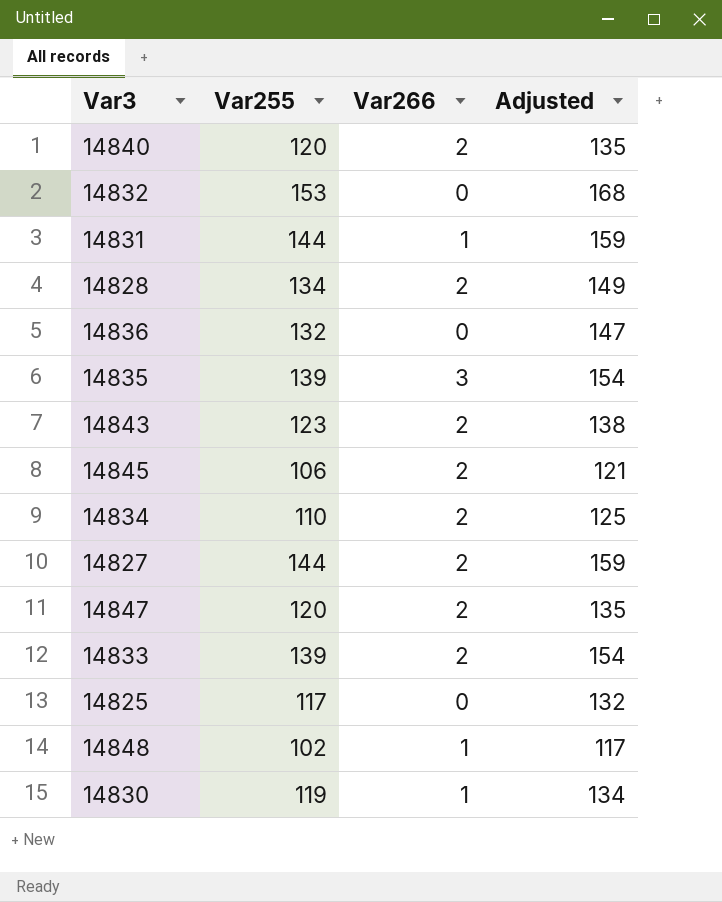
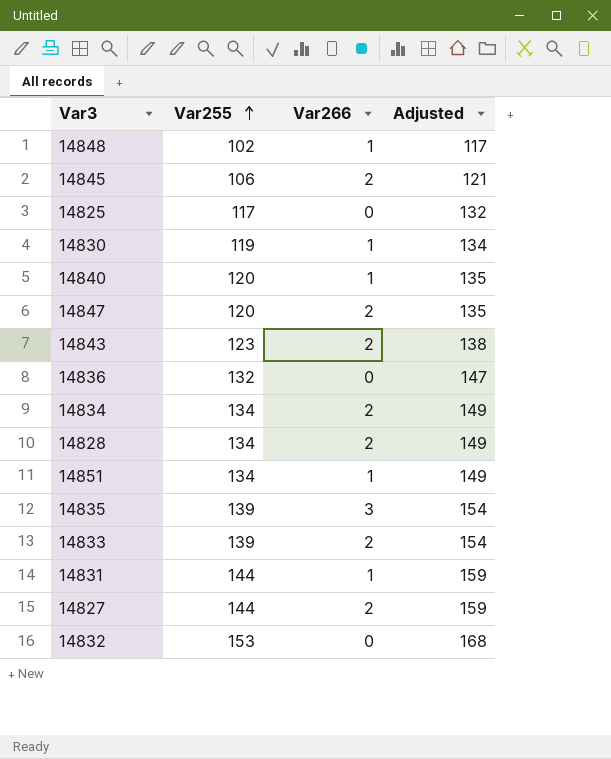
row order: none -> Var255 ascending
14840 | Var266: 2 -> 1
14834 | Var255: 110 -> 134
14834 | Adjusted: 125 -> 149
row 14851: none -> 134 | 1 | 149

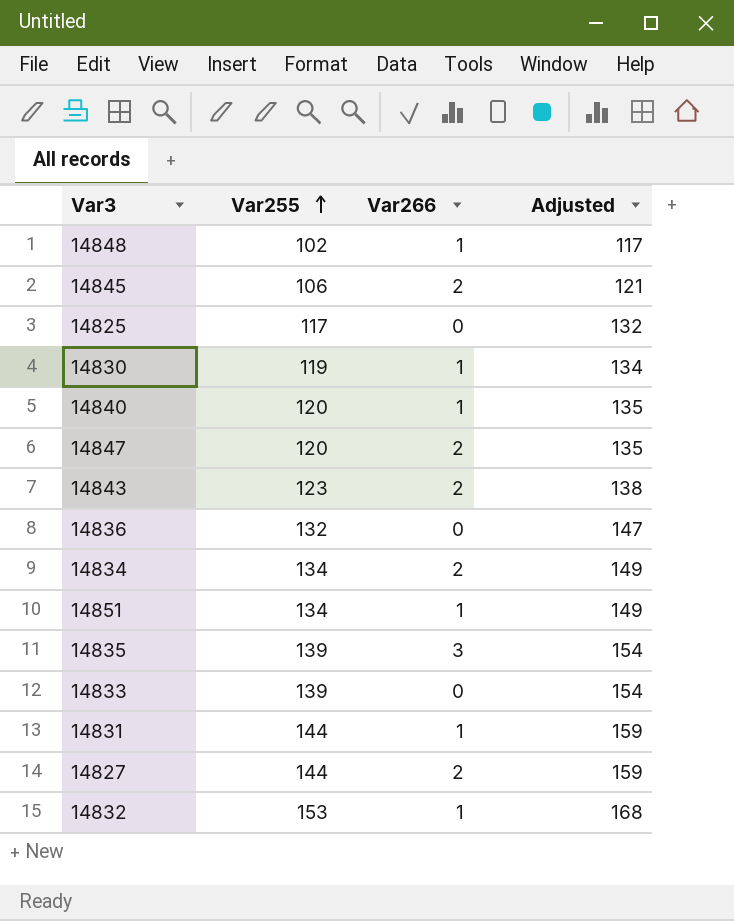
row 14828: 134 | 2 | 149 -> none
14833 | Var266: 2 -> 0
14832 | Var266: 0 -> 1

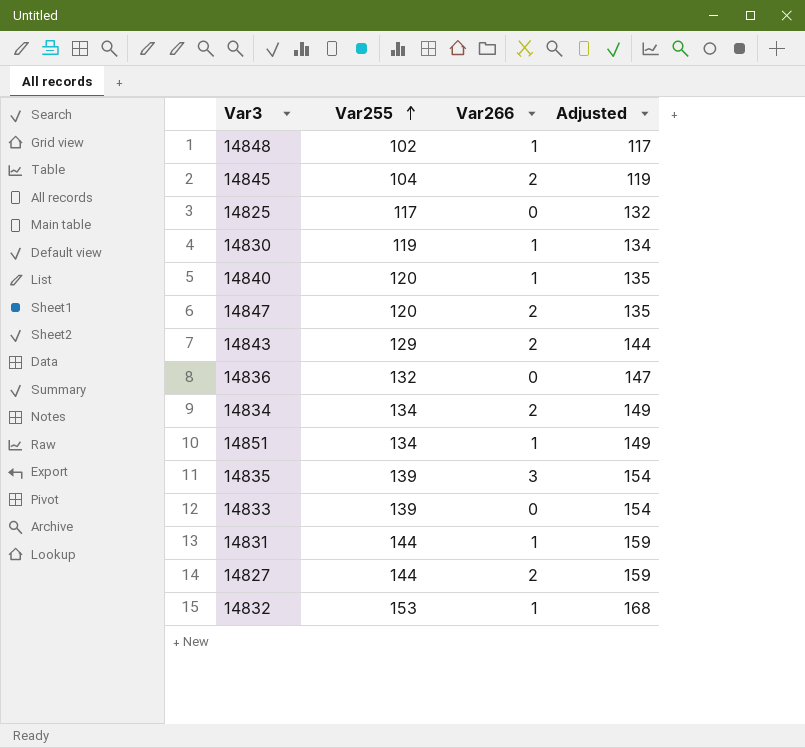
14845 | Var255: 106 -> 104
14845 | Adjusted: 121 -> 119
14843 | Var255: 123 -> 129
14843 | Adjusted: 138 -> 144

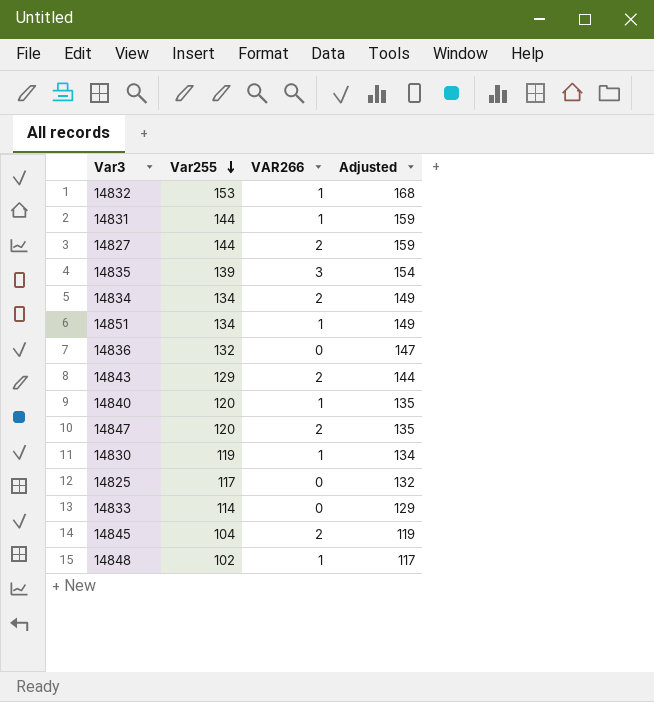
row order: Var255 ascending -> Var255 descending
column name: Var266 -> VAR266
14833 | Var255: 139 -> 114
14833 | Adjusted: 154 -> 129

